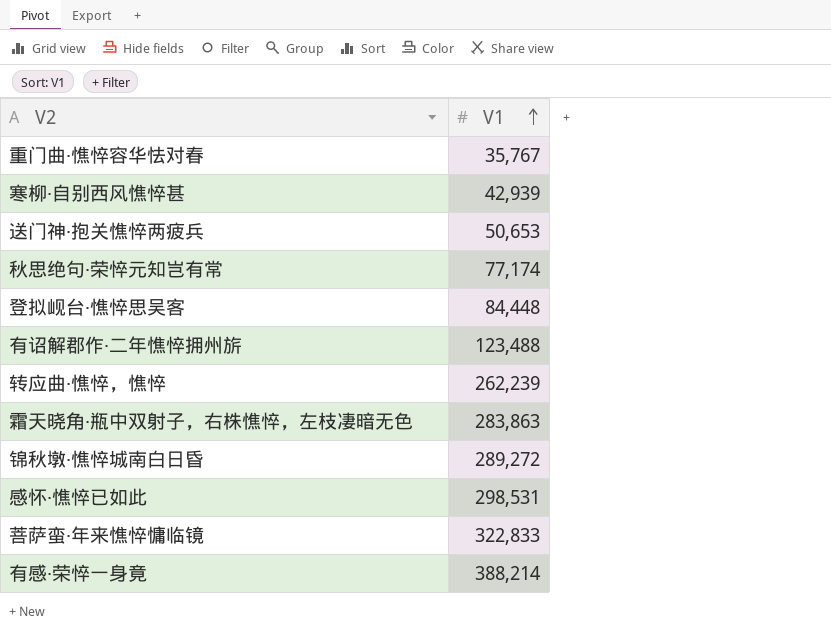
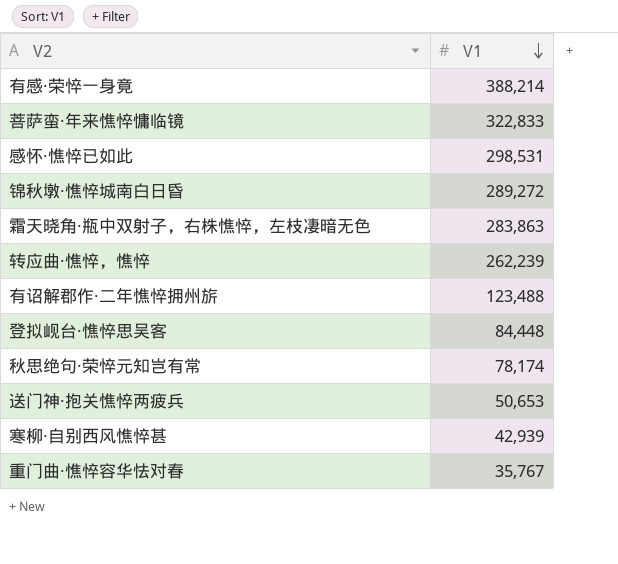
row order: V1 ascending -> V1 descending
秋思绝句·荣悴元知岂有常 | V1: 77,174 -> 78,174

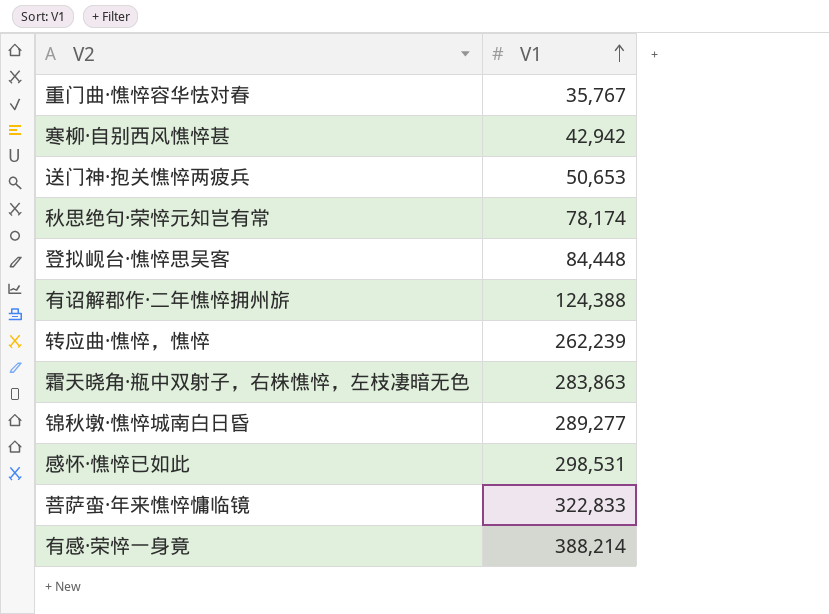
row order: V1 descending -> V1 ascending
寒柳·自别西风憔悴甚 | V1: 42,939 -> 42,942
有诏解郡作·二年憔悴拥州旂 | V1: 123,488 -> 124,388
锦秋墩·憔悴城南白日昏 | V1: 289,272 -> 289,277

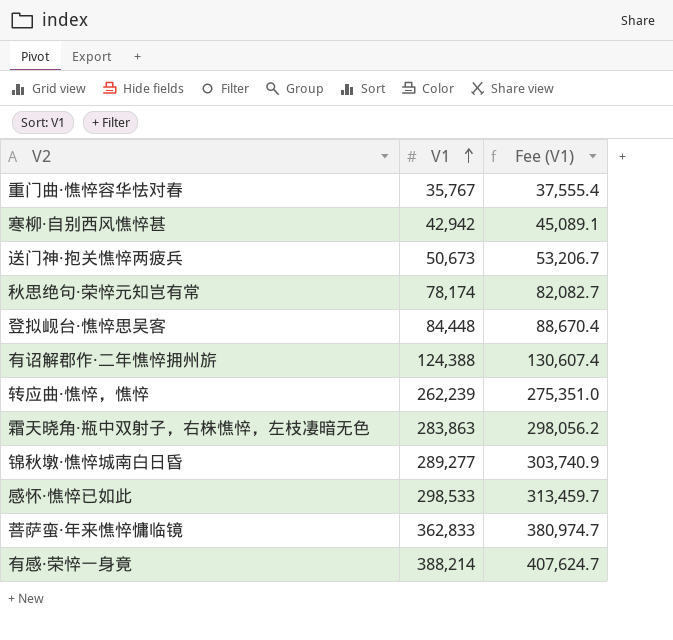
column Fee (V1) | formula: none -> [V1] * 1.05
送门神·抱关憔悴两疲兵 | V1: 50,653 -> 50,673
感怀·憔悴已如此 | V1: 298,531 -> 298,533
菩萨蛮·年来憔悴慵临镜 | V1: 322,833 -> 362,833

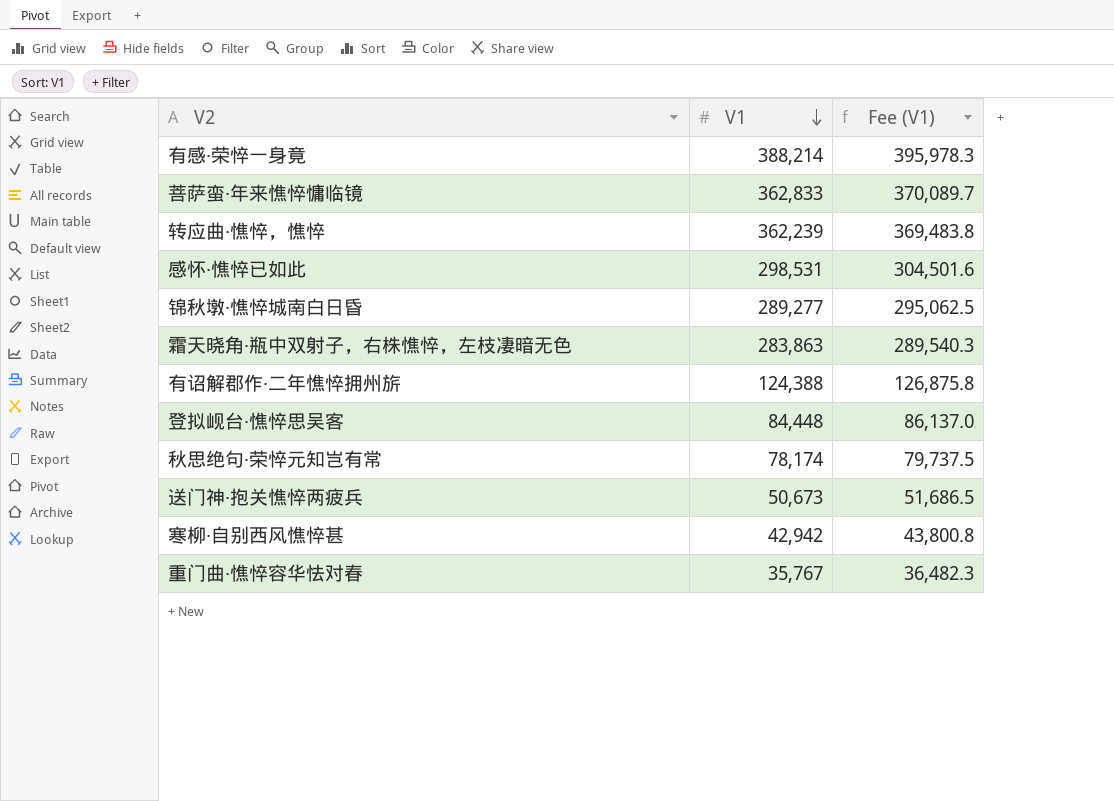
row order: V1 ascending -> V1 descending
column Fee (V1) | formula: [V1] * 1.05 -> [V1] * 1.02
转应曲·憔悴，憔悴 | V1: 262,239 -> 362,239
感怀·憔悴已如此 | V1: 298,533 -> 298,531

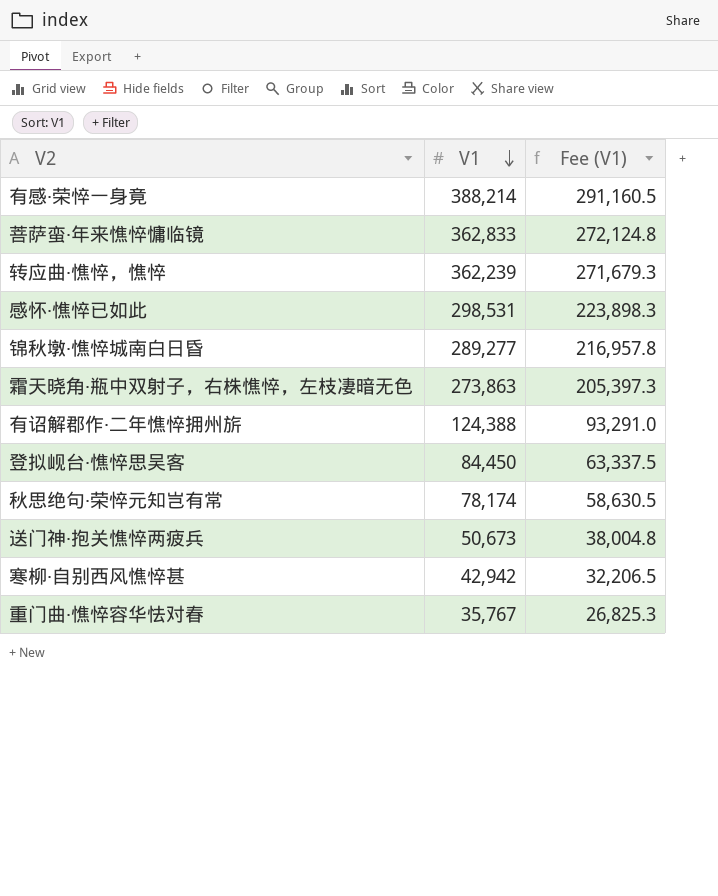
column Fee (V1) | formula: [V1] * 1.02 -> [V1] * 0.75
霜天晓角·瓶中双射子，右株憔悴，左枝凄暗无色 | V1: 283,863 -> 273,863
登拟岘台·憔悴思吴客 | V1: 84,448 -> 84,450

